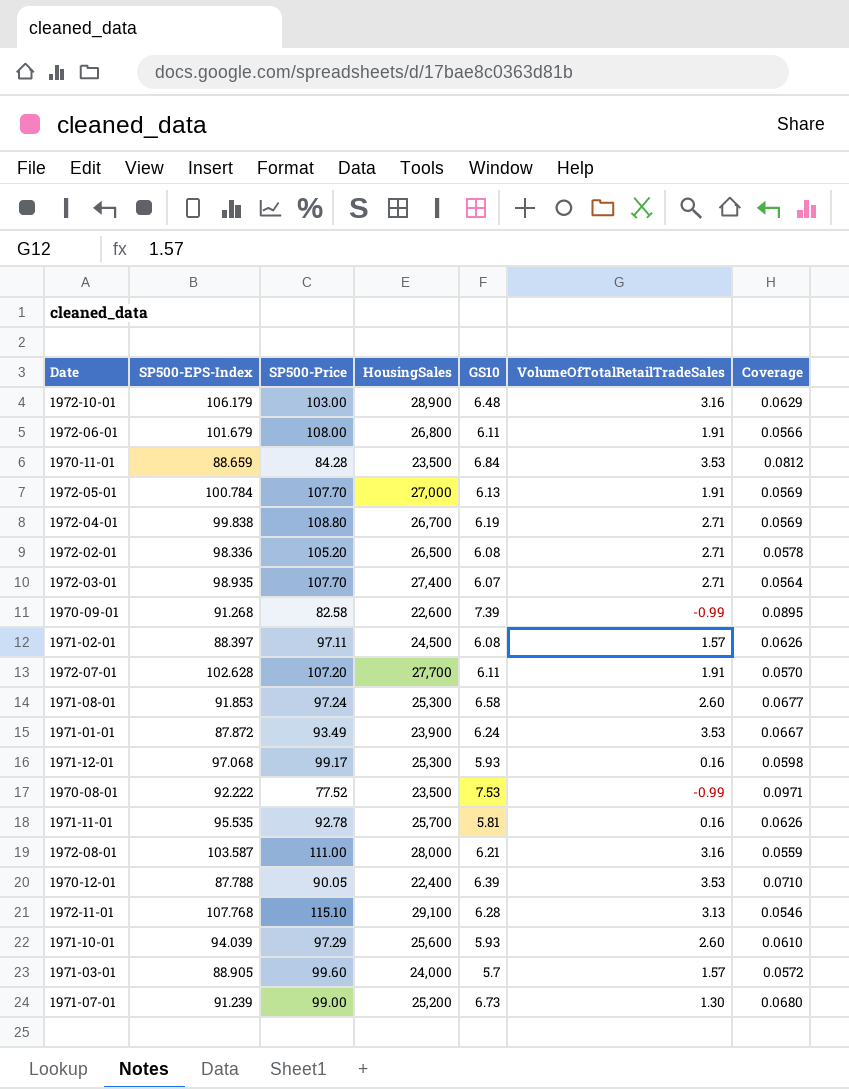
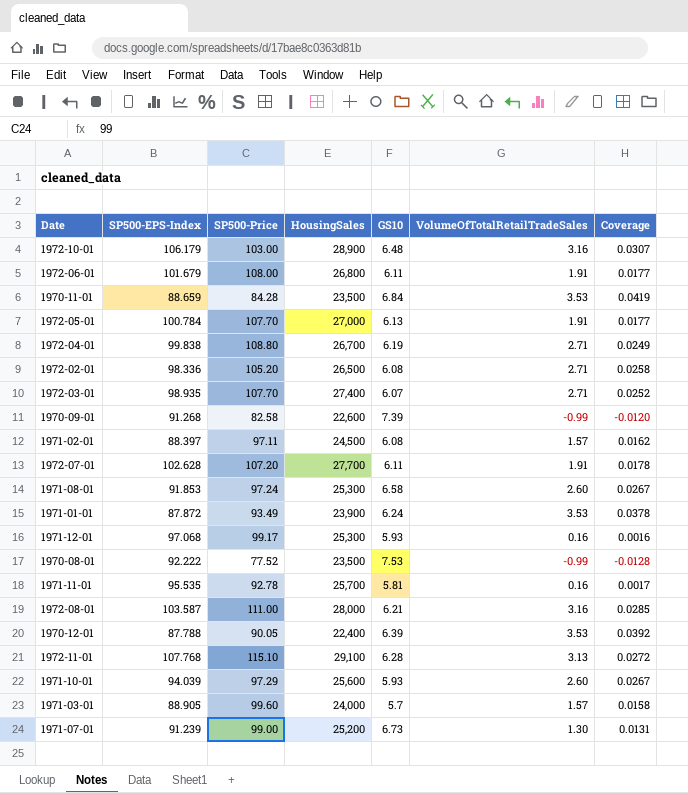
column Coverage | formula: [GS10] / [SP500-Price] -> [VolumeOfTotalRetailTradeSales] / [SP500-Price]

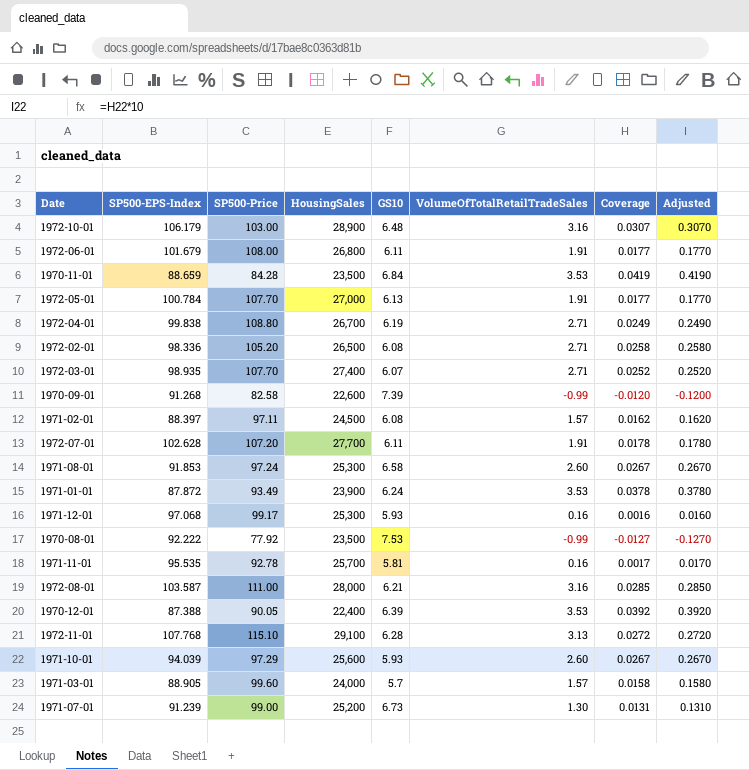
column Adjusted | formula: none -> [Coverage] * 10
1970-08-01 | SP500-Price: 77.52 -> 77.92
1970-08-01 | Coverage: -0.0128 -> -0.0127
1970-12-01 | SP500-EPS-Index: 87.788 -> 87.388

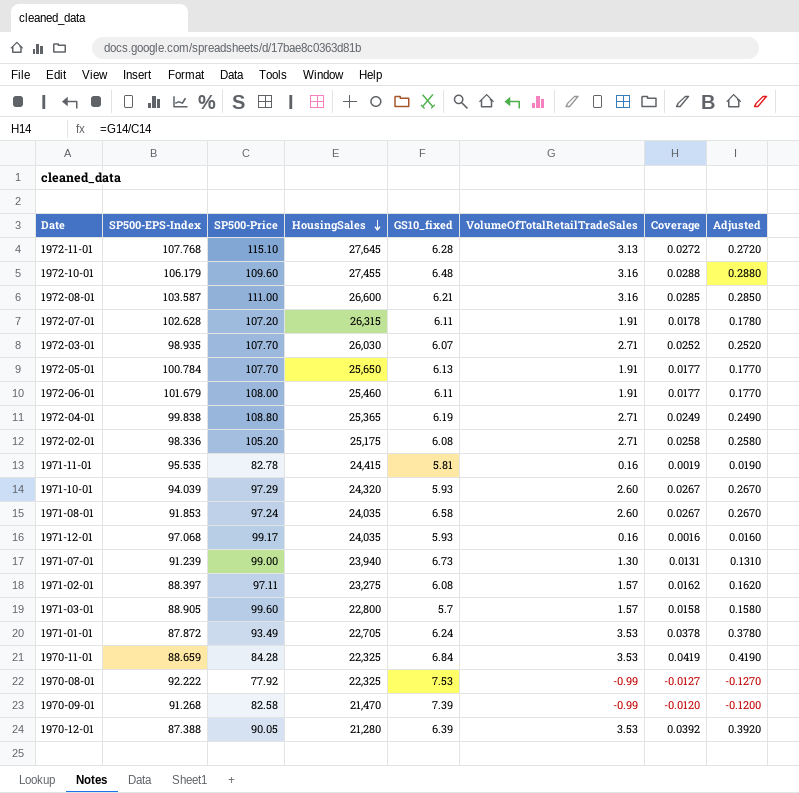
row order: none -> HousingSales descending
column name: GS10 -> GS10_fixed
1972-11-01 | HousingSales: 29,100 -> 27,645
1972-10-01 | SP500-Price: 103.00 -> 109.60
1972-10-01 | HousingSales: 28,900 -> 27,455
1972-10-01 | Coverage: 0.0307 -> 0.0288
1972-10-01 | Adjusted: 0.3070 -> 0.2880
1972-08-01 | HousingSales: 28,000 -> 26,600
1972-07-01 | HousingSales: 27,700 -> 26,315
1972-03-01 | HousingSales: 27,400 -> 26,030
1972-05-01 | HousingSales: 27,000 -> 25,650
1972-06-01 | HousingSales: 26,800 -> 25,460
1972-04-01 | HousingSales: 26,700 -> 25,365
1972-02-01 | HousingSales: 26,500 -> 25,175
1971-11-01 | SP500-Price: 92.78 -> 82.78
1971-11-01 | HousingSales: 25,700 -> 24,415
1971-11-01 | Coverage: 0.0017 -> 0.0019
1971-11-01 | Adjusted: 0.0170 -> 0.0190
1971-10-01 | HousingSales: 25,600 -> 24,320
1971-08-01 | HousingSales: 25,300 -> 24,035
1971-12-01 | HousingSales: 25,300 -> 24,035
1971-07-01 | HousingSales: 25,200 -> 23,940
1971-02-01 | HousingSales: 24,500 -> 23,275
1971-03-01 | HousingSales: 24,000 -> 22,800
1971-01-01 | HousingSales: 23,900 -> 22,705
1970-11-01 | HousingSales: 23,500 -> 22,325
1970-08-01 | HousingSales: 23,500 -> 22,325
1970-09-01 | HousingSales: 22,600 -> 21,470
1970-12-01 | HousingSales: 22,400 -> 21,280

